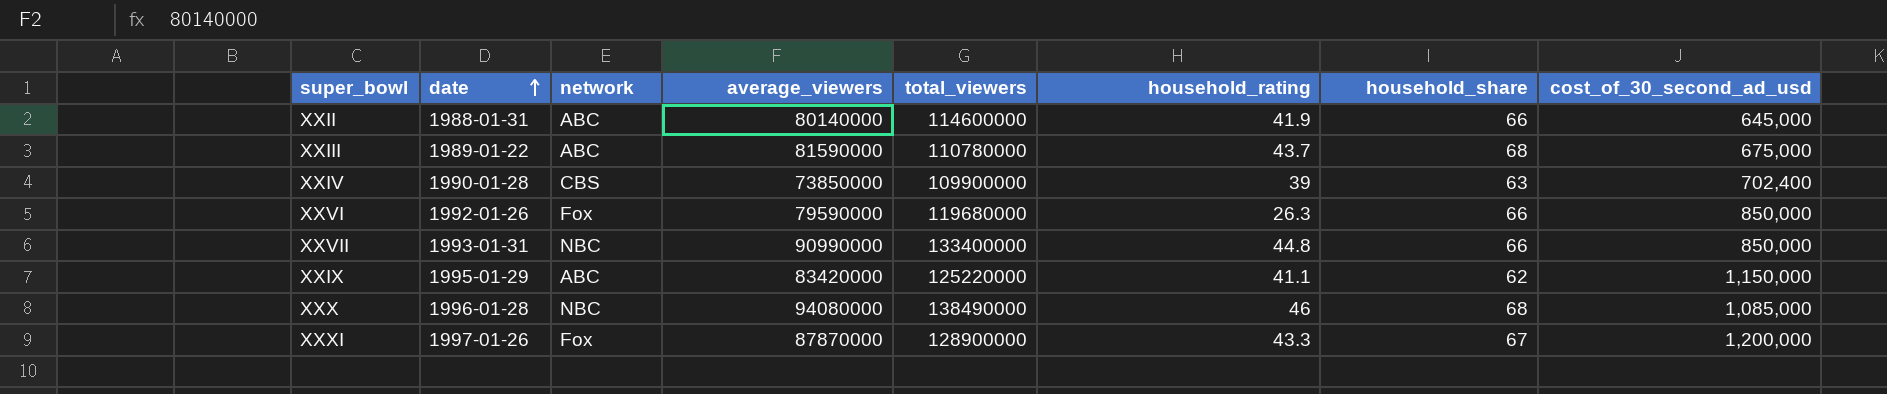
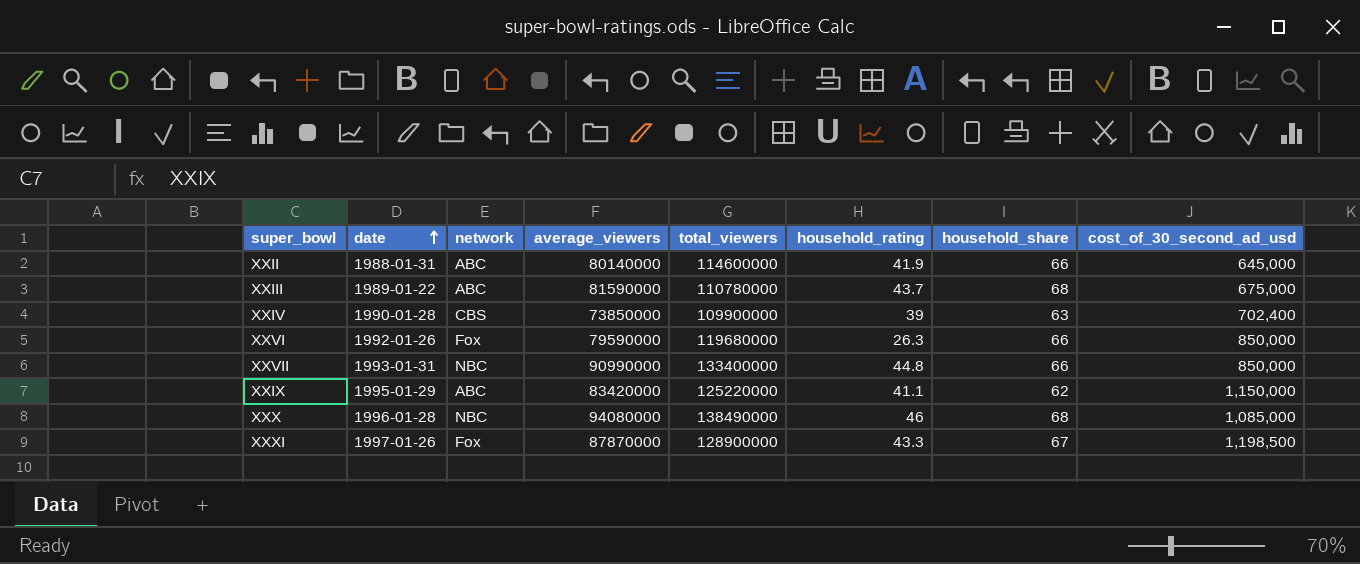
XXXI | cost_of_30_second_ad_usd: 1,200,000 -> 1,198,500

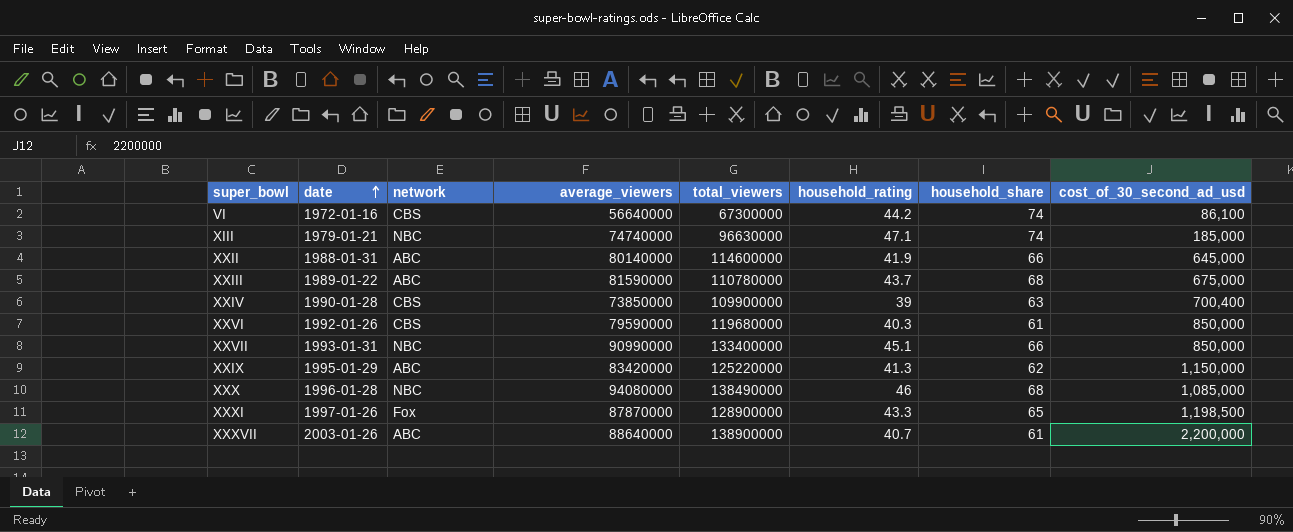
row VI: none -> 1972-01-16 | CBS | 56640000 | 67300000 | 44.2 | 74 | 86,100
row XIII: none -> 1979-01-21 | NBC | 74740000 | 96630000 | 47.1 | 74 | 185,000
XXIV | cost_of_30_second_ad_usd: 702,400 -> 700,400
XXVI | network: Fox -> CBS
XXVI | household_rating: 26.3 -> 40.3
XXVI | household_share: 66 -> 61
XXVII | household_rating: 44.8 -> 45.1
XXIX | household_rating: 41.1 -> 41.3
XXXI | household_share: 67 -> 65
row XXXVII: none -> 2003-01-26 | ABC | 88640000 | 138900000 | 40.7 | 61 | 2,200,000

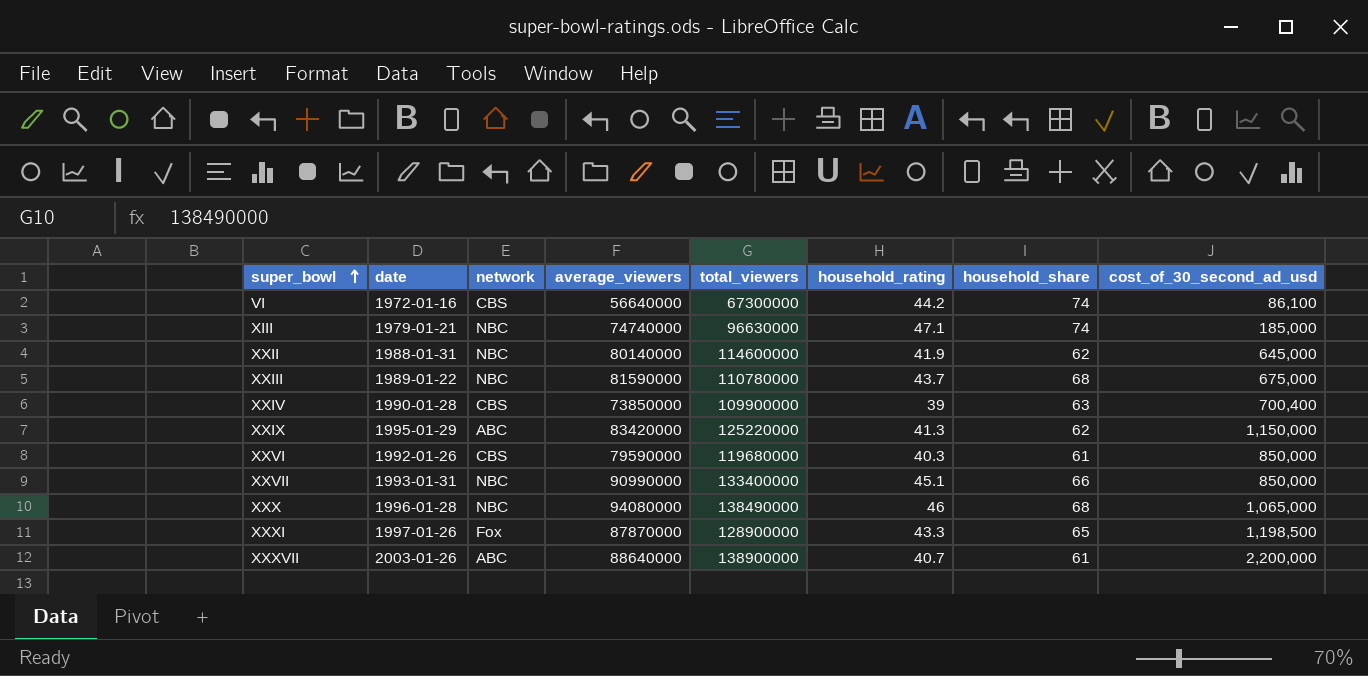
row order: date ascending -> super_bowl ascending
XXII | network: ABC -> NBC
XXII | household_share: 66 -> 62
XXIII | network: ABC -> NBC
XXX | cost_of_30_second_ad_usd: 1,085,000 -> 1,065,000

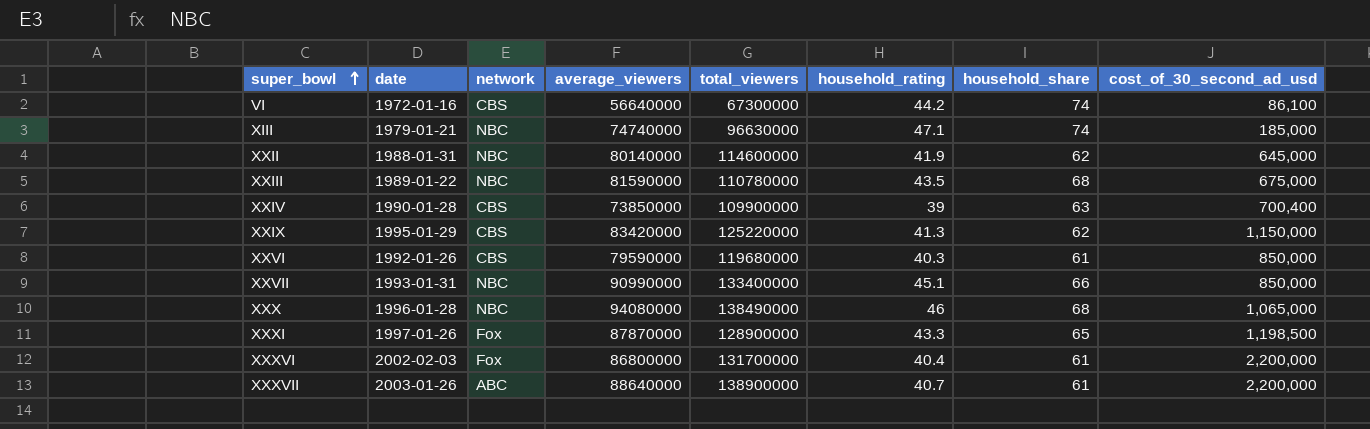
XXIII | household_rating: 43.7 -> 43.5
XXIX | network: ABC -> CBS
row XXXVI: none -> 2002-02-03 | Fox | 86800000 | 131700000 | 40.4 | 61 | 2,200,000

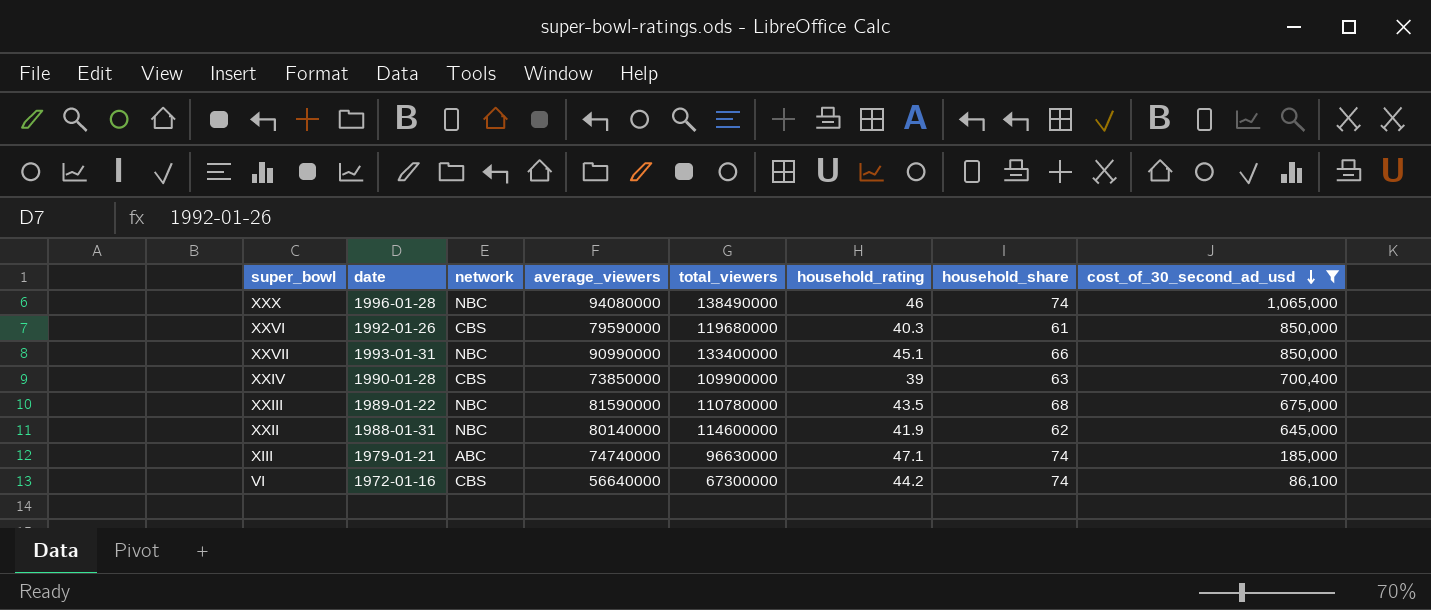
filter: none -> cost_of_30_second_ad_usd <= 1,065,000
row order: super_bowl ascending -> cost_of_30_second_ad_usd descending
XXX | household_share: 68 -> 74
XIII | network: NBC -> ABC

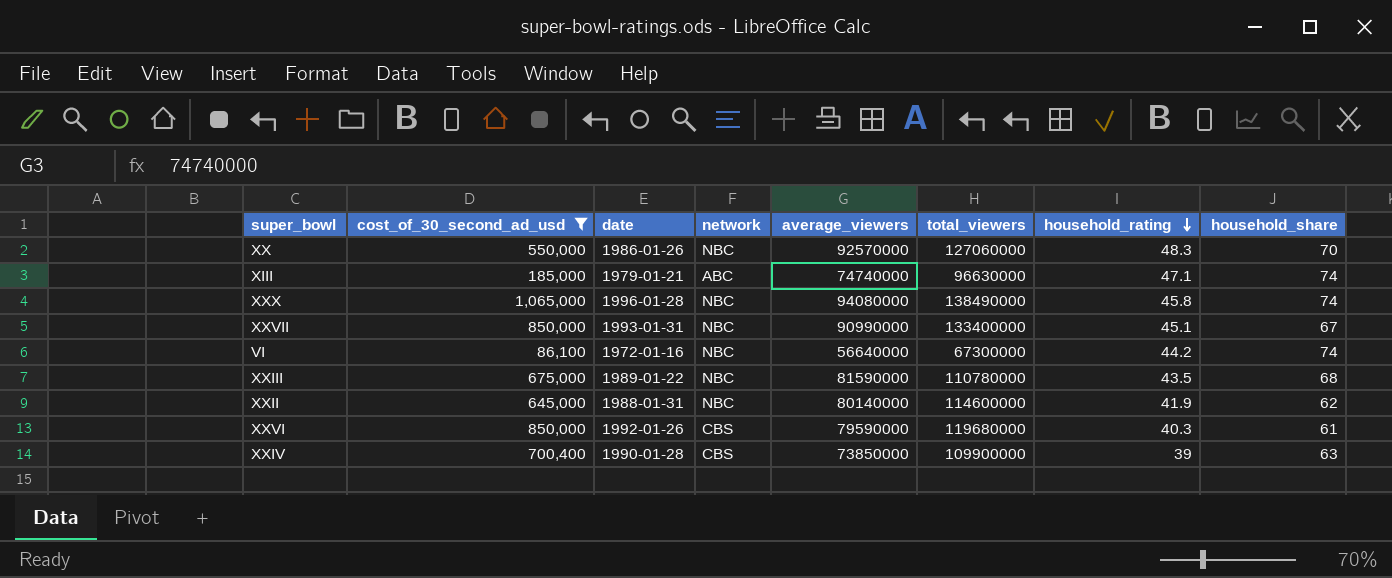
row order: cost_of_30_second_ad_usd descending -> household_rating descending
column cost_of_30_second_ad_usd | position: 8 -> 2
row XX: none -> 550,000 | 1986-01-26 | NBC | 92570000 | 127060000 | 48.3 | 70
XXX | household_rating: 46 -> 45.8
XXVII | household_share: 66 -> 67
VI | network: CBS -> NBC

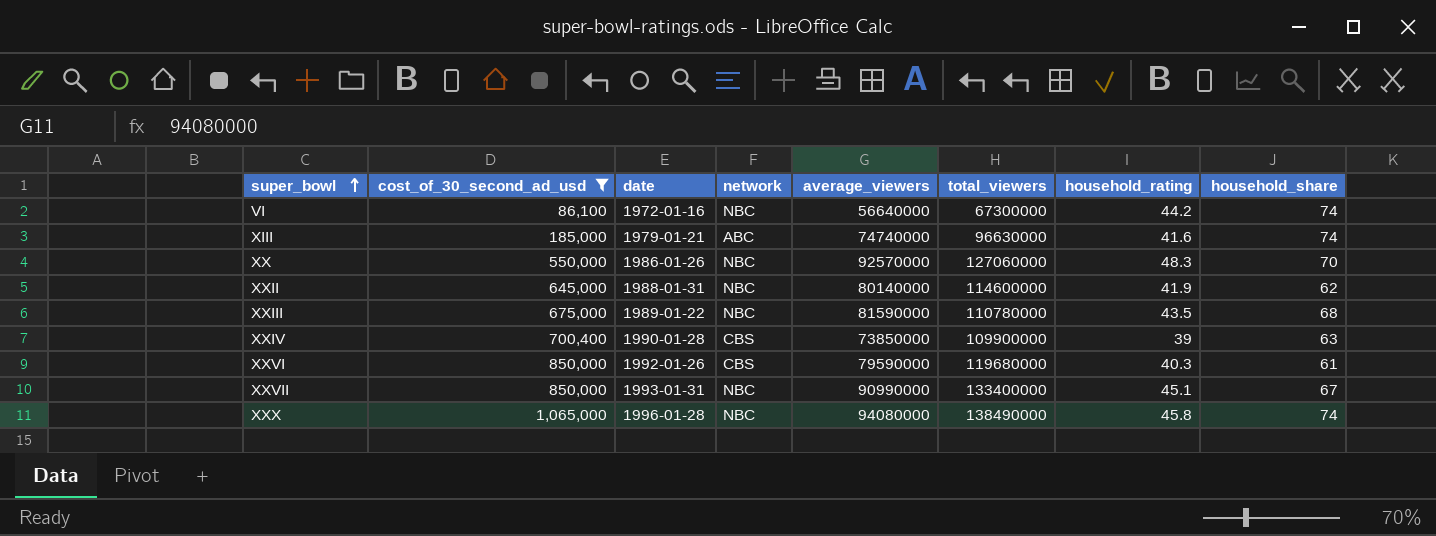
row order: household_rating descending -> super_bowl ascending
XIII | household_rating: 47.1 -> 41.6

